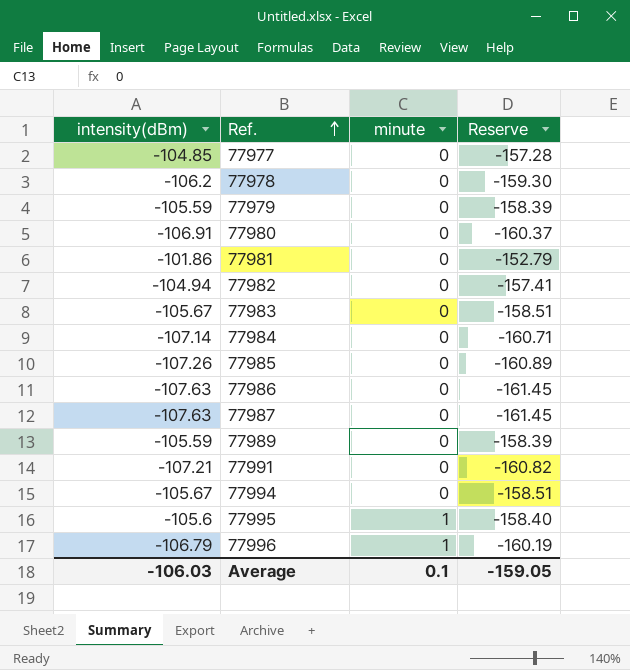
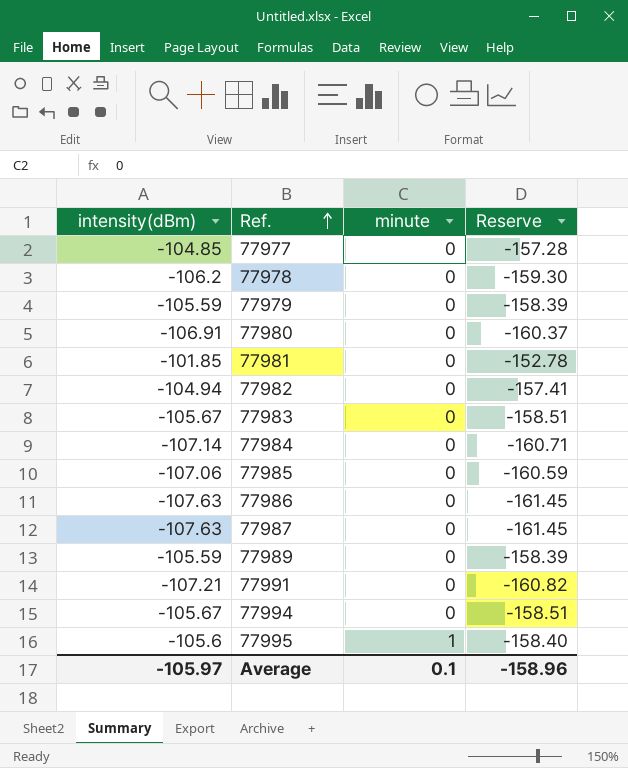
row 77996: -106.79 | 1 | -160.19 -> none
77981 | intensity(dBm): -101.86 -> -101.85
77981 | Reserve: -152.79 -> -152.78
77985 | intensity(dBm): -107.26 -> -107.06
77985 | Reserve: -160.89 -> -160.59
Average | intensity(dBm): -106.03 -> -105.97
Average | Reserve: -159.05 -> -158.96

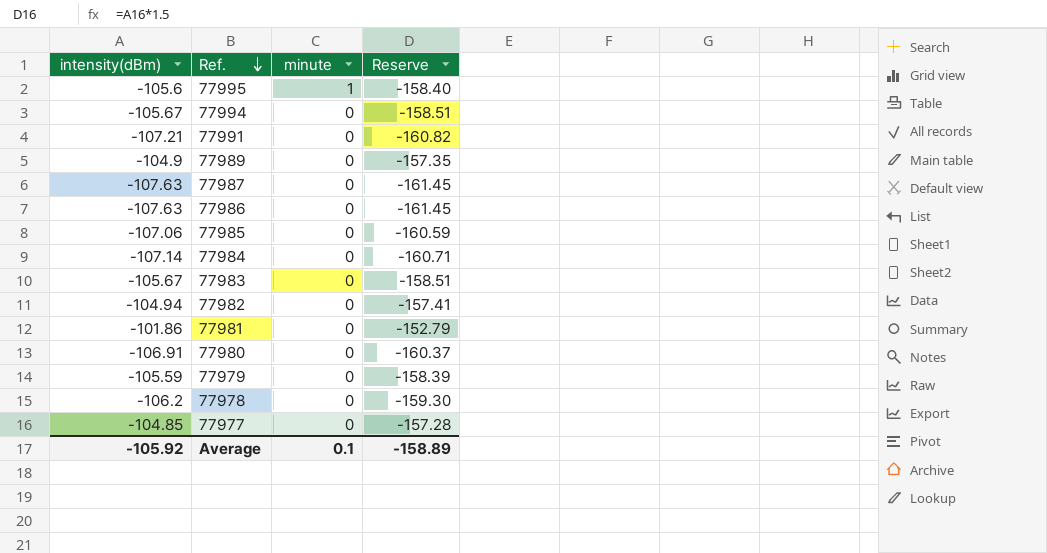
row order: Ref. ascending -> Ref. descending
77989 | intensity(dBm): -105.59 -> -104.9
77989 | Reserve: -158.39 -> -157.35
77981 | intensity(dBm): -101.85 -> -101.86
77981 | Reserve: -152.78 -> -152.79
Average | intensity(dBm): -105.97 -> -105.92
Average | Reserve: -158.96 -> -158.89

